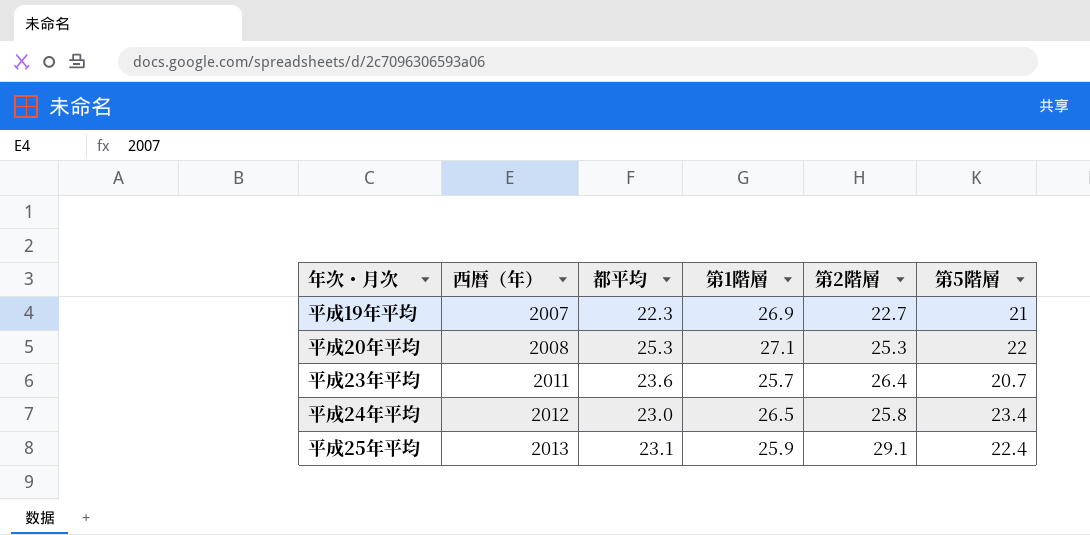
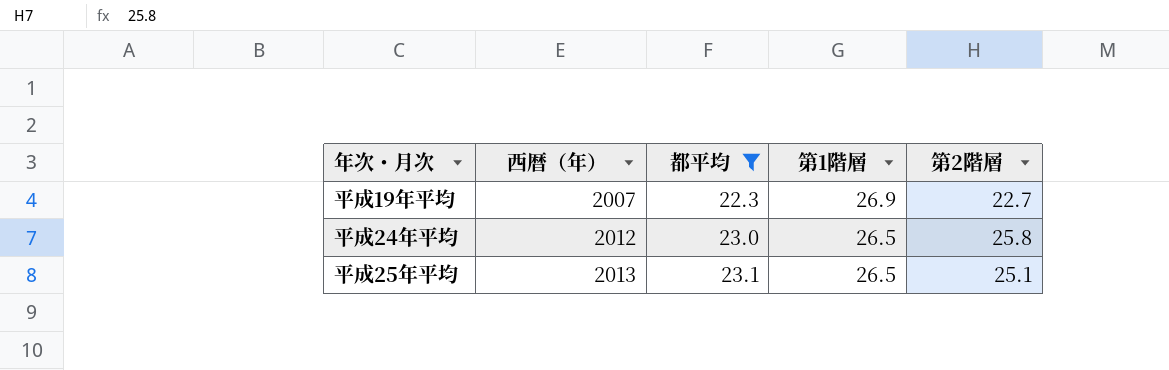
filter: none -> 都平均 <= 23.1
column 第5階層 | position: 6 -> none
平成25年平均 | 第1階層: 25.9 -> 26.5
平成25年平均 | 第2階層: 29.1 -> 25.1

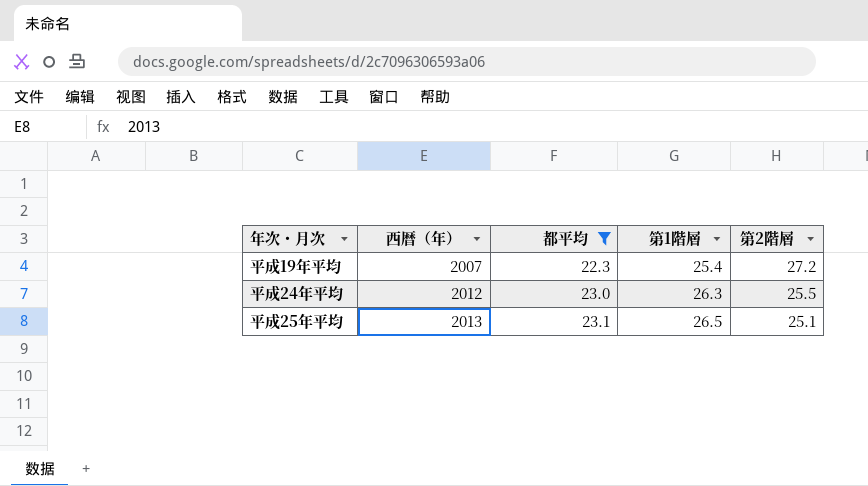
平成19年平均 | 第1階層: 26.9 -> 25.4
平成19年平均 | 第2階層: 22.7 -> 27.2
平成24年平均 | 第1階層: 26.5 -> 26.3
平成24年平均 | 第2階層: 25.8 -> 25.5

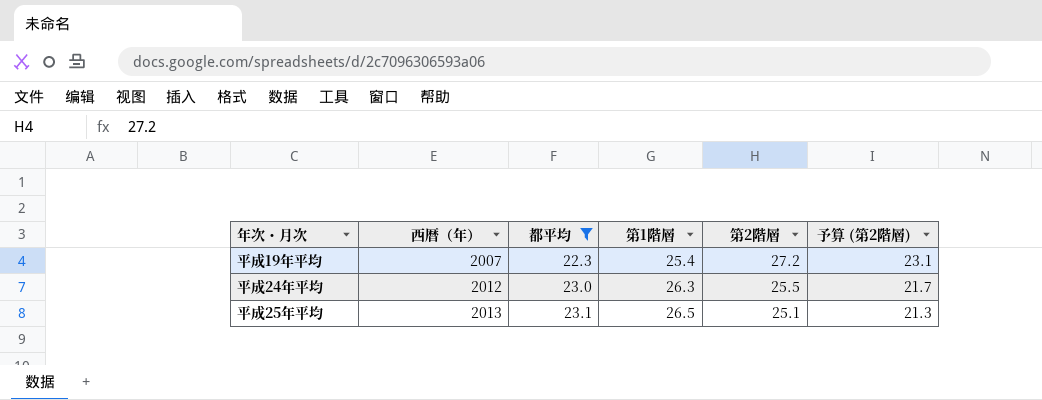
column 予算 (第2階層) | formula: none -> [第2階層] * 0.85

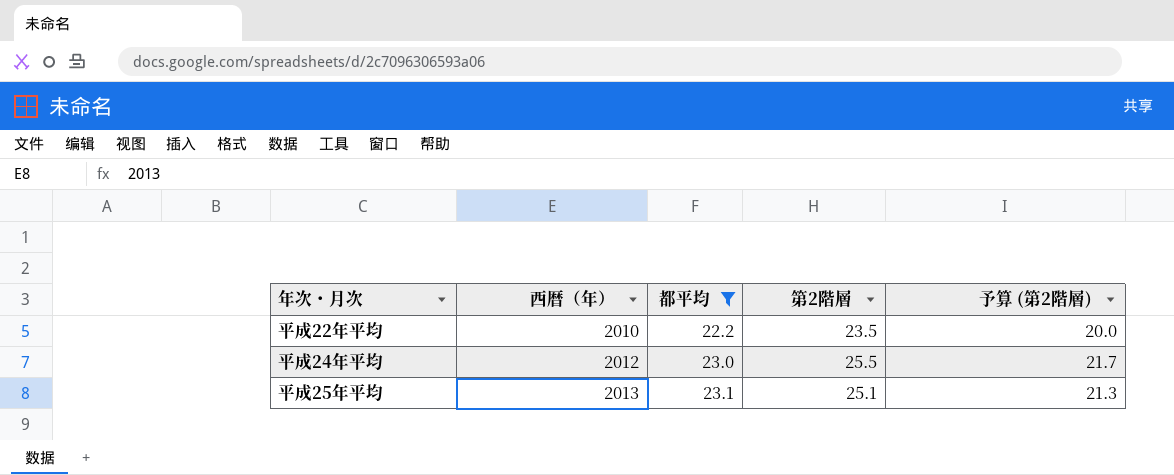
column 第1階層 | position: 4 -> none
row 平成19年平均: 2007 | 22.3 | 25.4 | 27.2 | 23.1 -> none
row 平成22年平均: none -> 2010 | 22.2 | 23.5 | 20.0

